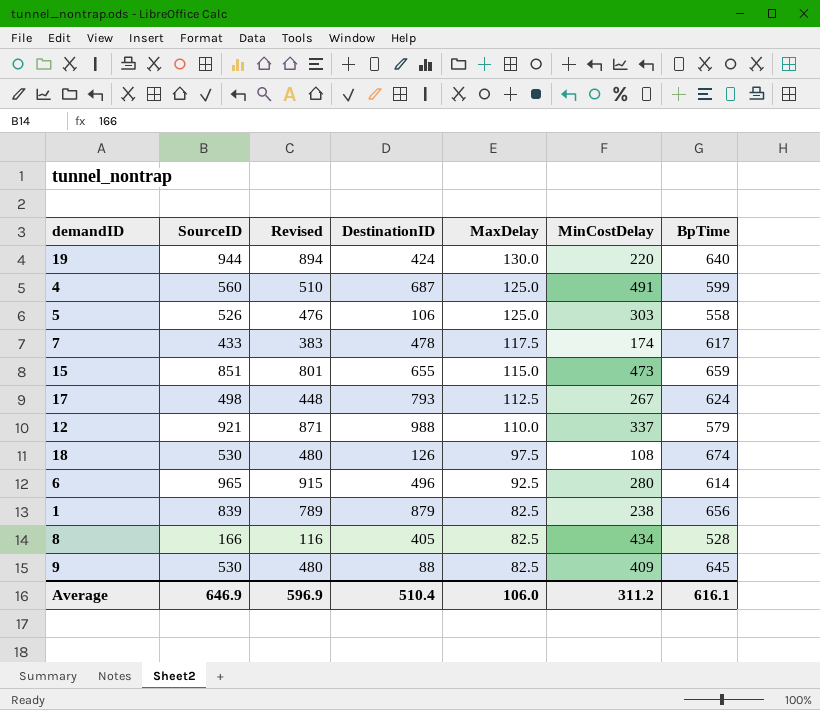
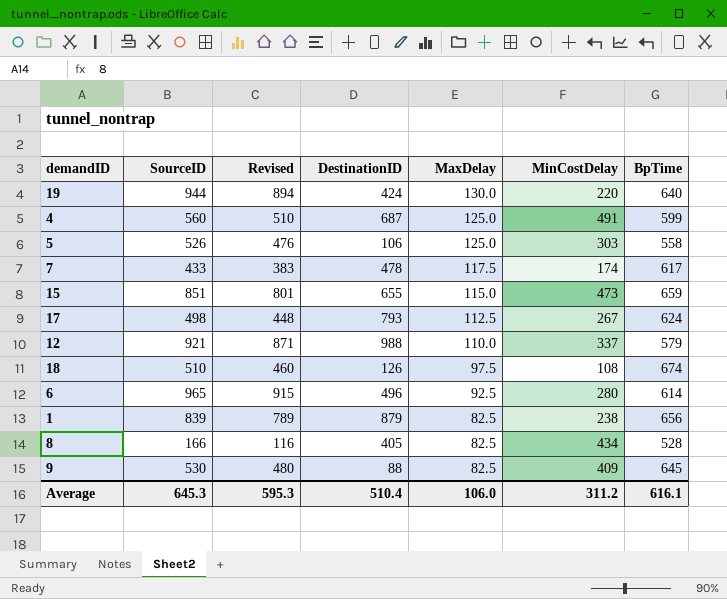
18 | SourceID: 530 -> 510
18 | Revised: 480 -> 460
Average | SourceID: 646.9 -> 645.3
Average | Revised: 596.9 -> 595.3

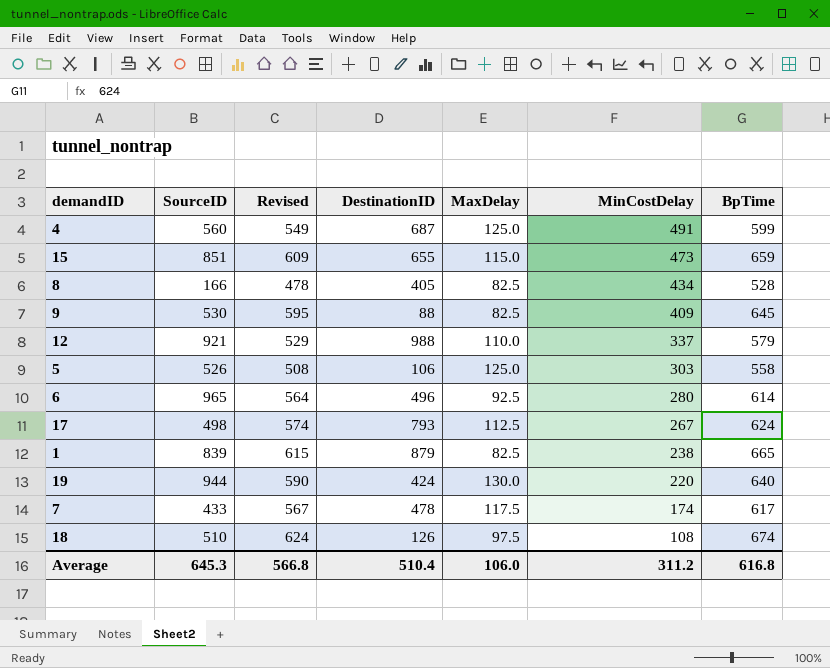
row order: MaxDelay descending -> MinCostDelay descending
column Revised | formula: [SourceID] - 50 -> [BpTime] - 50
1 | BpTime: 656 -> 665
Average | Revised: 595.3 -> 566.8
Average | BpTime: 616.1 -> 616.8

